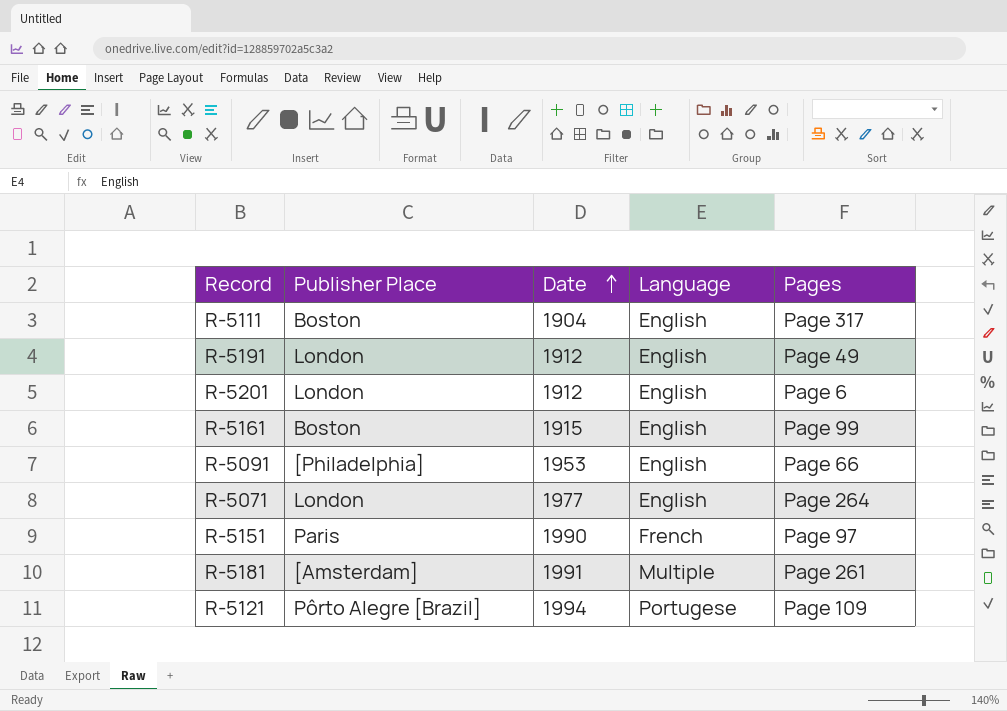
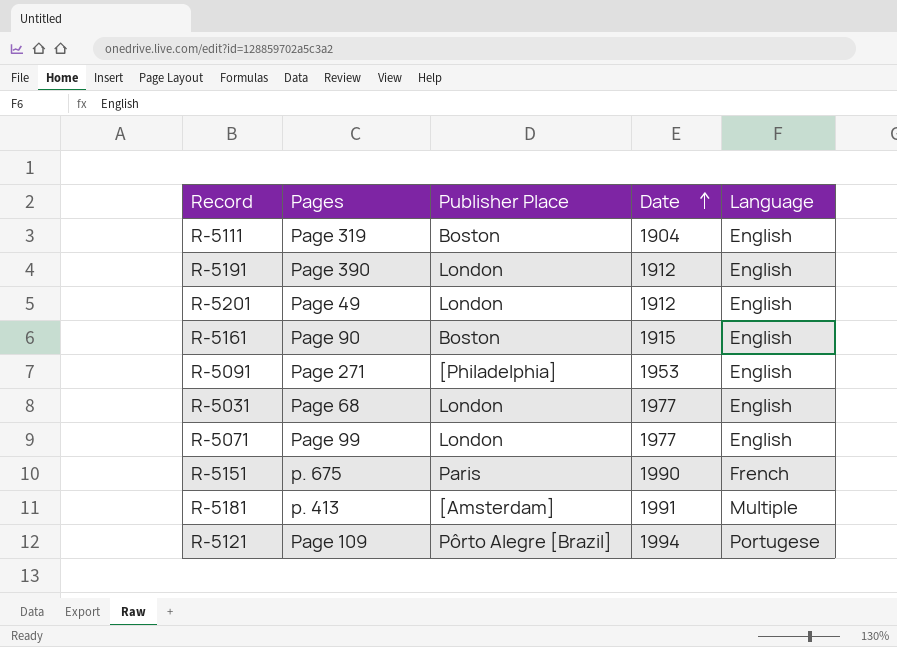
column Pages | position: 5 -> 2
R-5111 | Pages: Page 317 -> Page 319
R-5191 | Pages: Page 49 -> Page 390
R-5201 | Pages: Page 6 -> Page 49
R-5161 | Pages: Page 99 -> Page 90
R-5091 | Pages: Page 66 -> Page 271
row R-5031: none -> Page 68 | London | 1977 | English
R-5071 | Pages: Page 264 -> Page 99
R-5151 | Pages: Page 97 -> p. 675
R-5181 | Pages: Page 261 -> p. 413

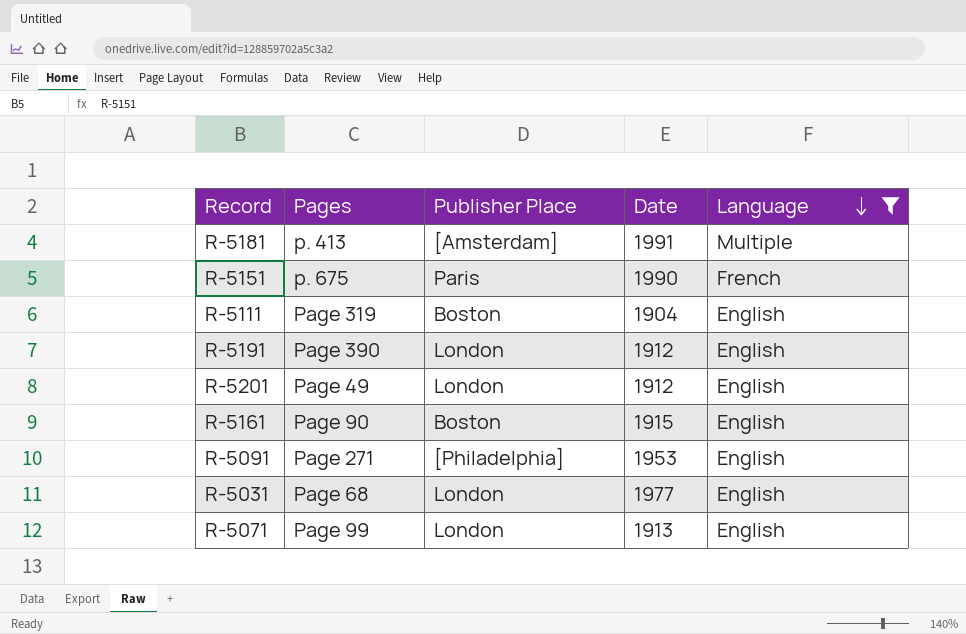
filter: none -> Language != Portugese
row order: Date ascending -> Language descending
R-5071 | Date: 1977 -> 1913

